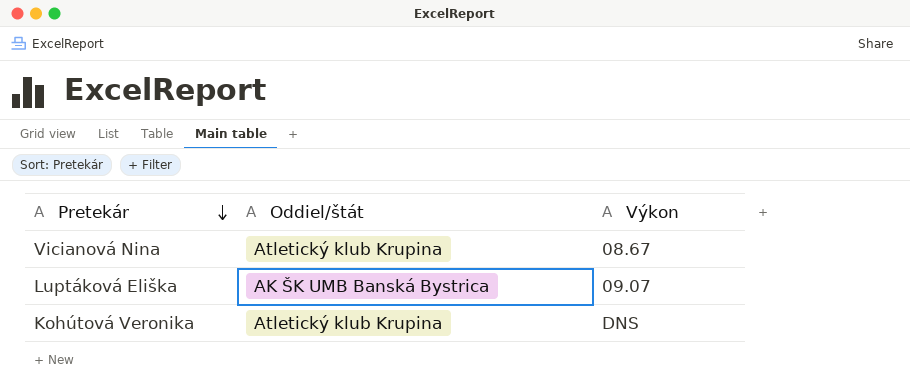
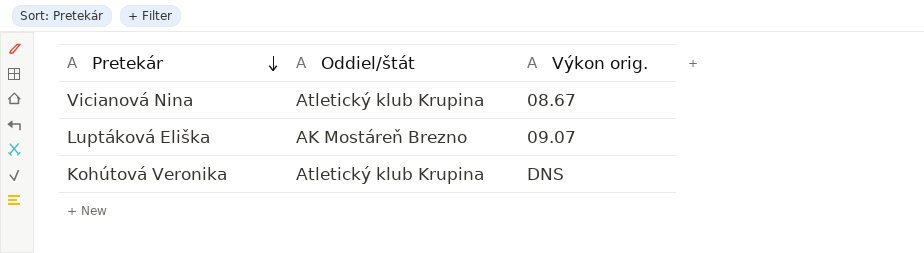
column name: Výkon -> Výkon orig.
Luptáková Eliška | Oddiel/štát: AK ŠK UMB Banská Bystrica -> AK Mostáreň Brezno

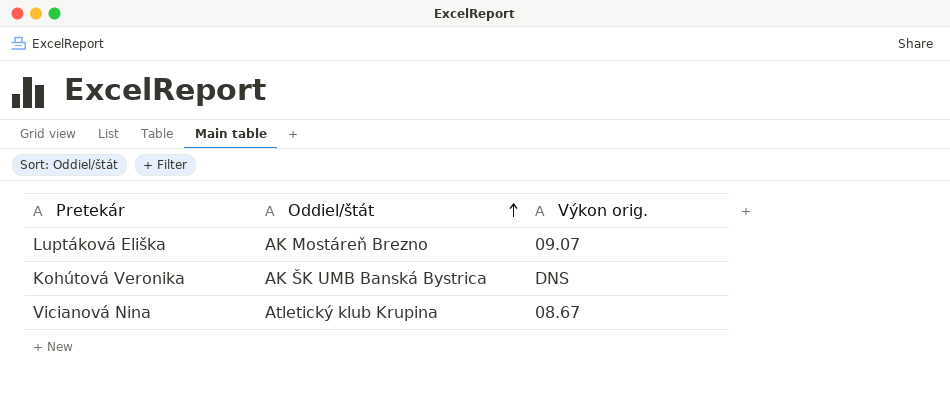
row order: Pretekár descending -> Oddiel/štát ascending
Kohútová Veronika | Oddiel/štát: Atletický klub Krupina -> AK ŠK UMB Banská Bystrica

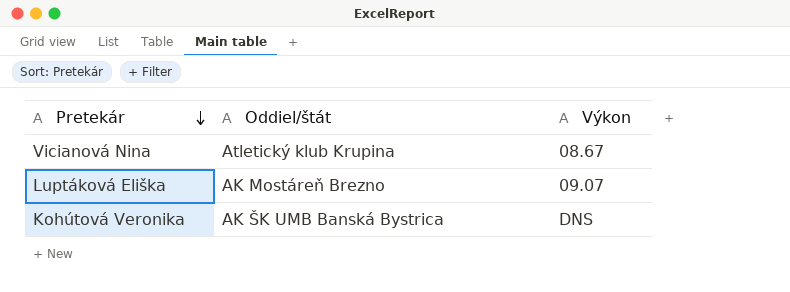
row order: Oddiel/štát ascending -> Pretekár descending
column name: Výkon orig. -> Výkon

